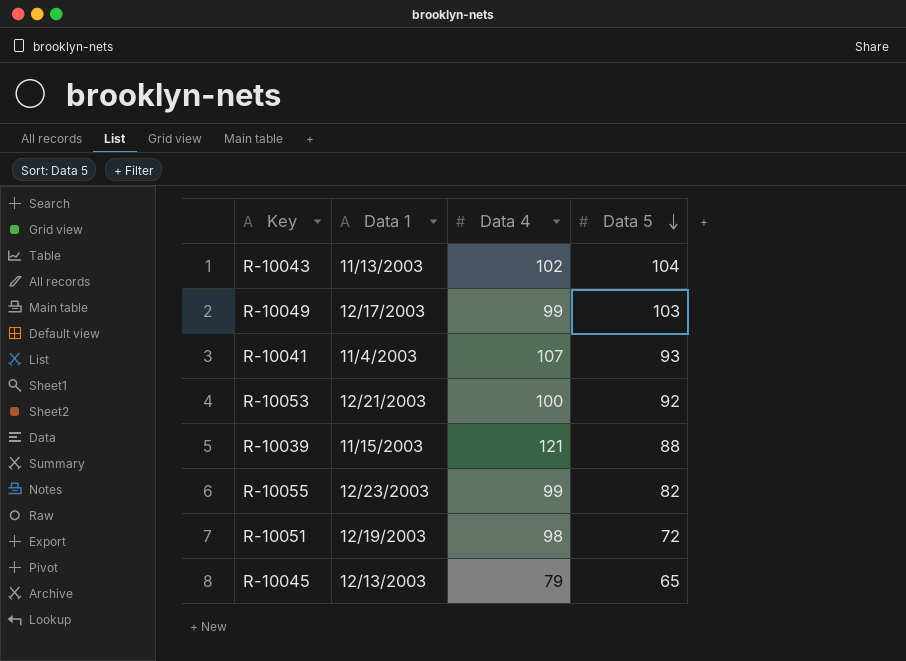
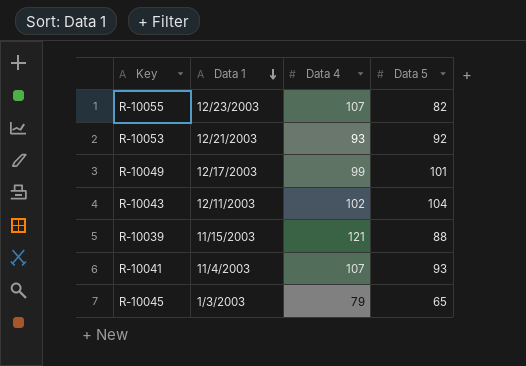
row order: Data 5 descending -> Data 1 descending
row R-10051: 12/19/2003 | 98 | 72 -> none
R-10055 | Data 4: 99 -> 107
R-10053 | Data 4: 100 -> 93
R-10049 | Data 5: 103 -> 101
R-10043 | Data 1: 11/13/2003 -> 12/11/2003
R-10045 | Data 1: 12/13/2003 -> 1/3/2003

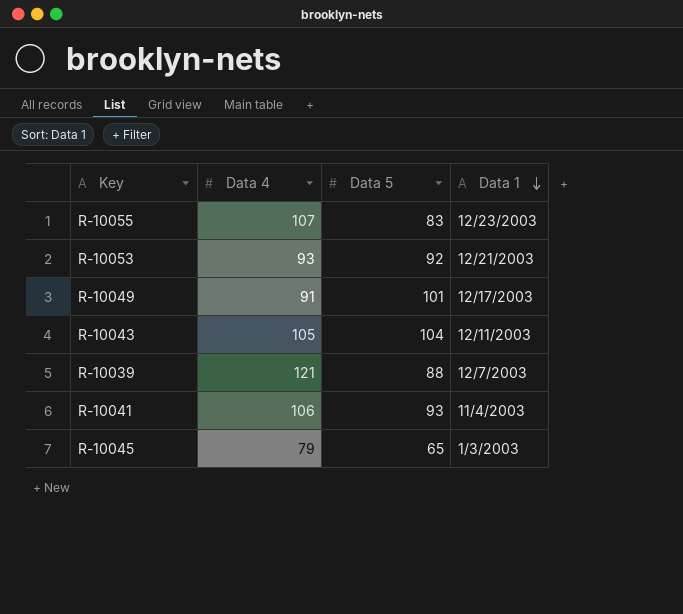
column Data 1 | position: 2 -> 4
R-10055 | Data 5: 82 -> 83
R-10049 | Data 4: 99 -> 91
R-10043 | Data 4: 102 -> 105
R-10039 | Data 1: 11/15/2003 -> 12/7/2003
R-10041 | Data 4: 107 -> 106

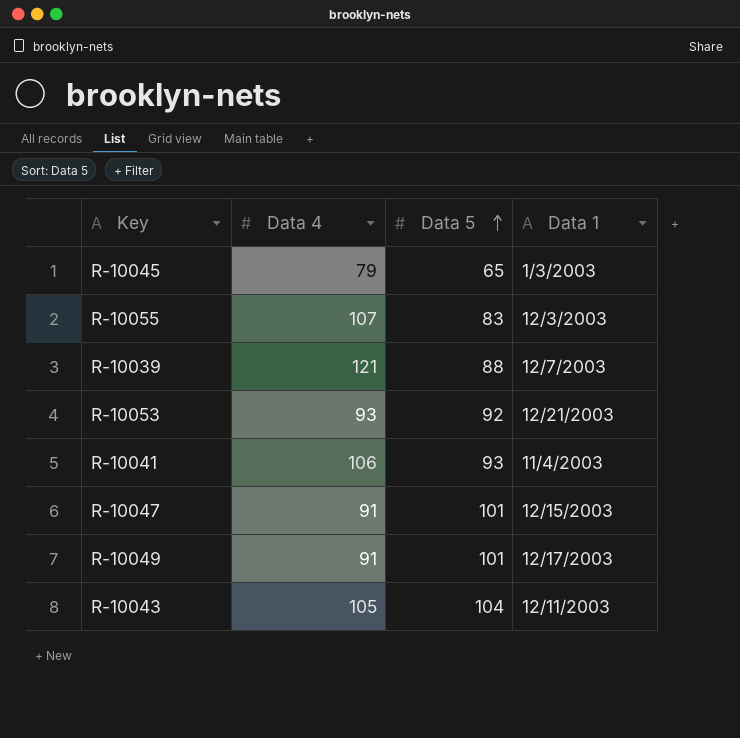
row order: Data 1 descending -> Data 5 ascending
R-10055 | Data 1: 12/23/2003 -> 12/3/2003
row R-10047: none -> 91 | 101 | 12/15/2003

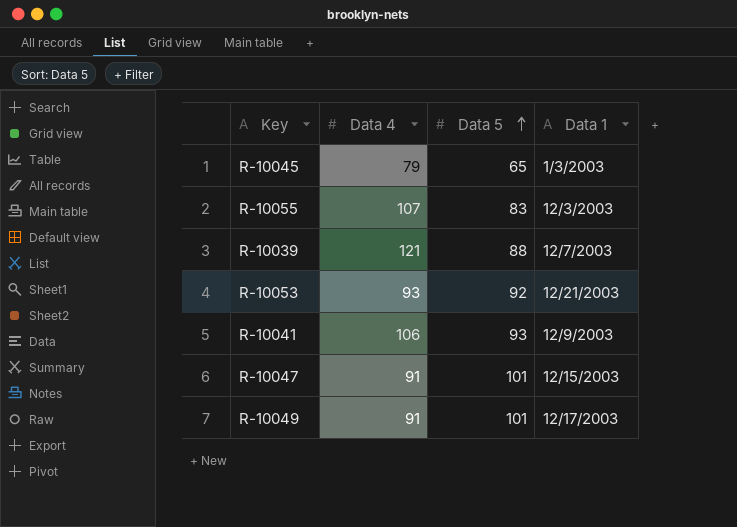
row R-10043: 105 | 104 | 12/11/2003 -> none
R-10041 | Data 1: 11/4/2003 -> 12/9/2003

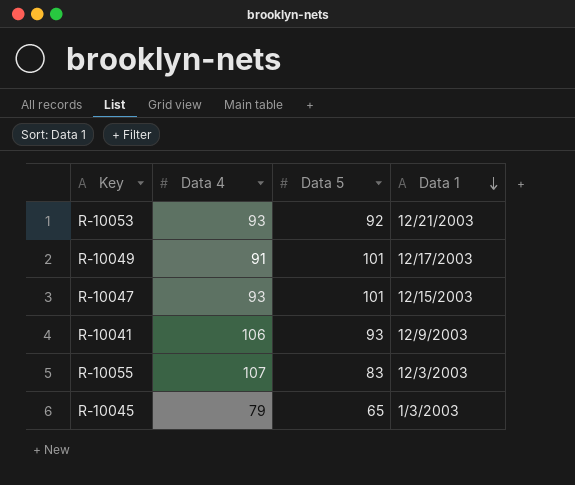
row order: Data 5 ascending -> Data 1 descending
row R-10039: 121 | 88 | 12/7/2003 -> none
R-10047 | Data 4: 91 -> 93

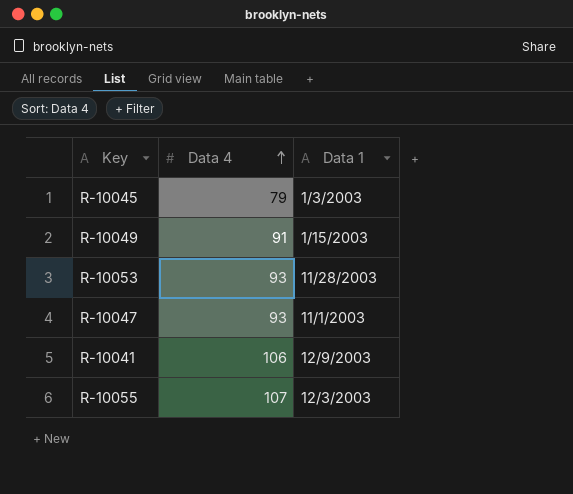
row order: Data 1 descending -> Data 4 ascending
column Data 5 | position: 3 -> none
R-10049 | Data 1: 12/17/2003 -> 1/15/2003
R-10053 | Data 1: 12/21/2003 -> 11/28/2003
R-10047 | Data 1: 12/15/2003 -> 11/1/2003

